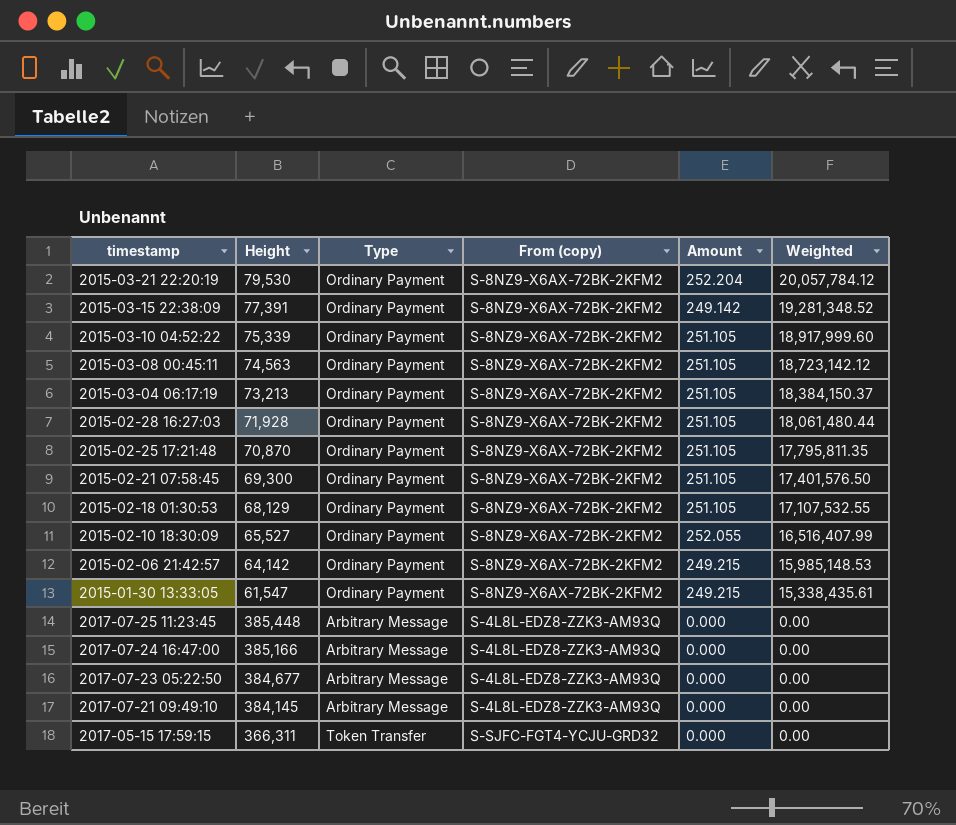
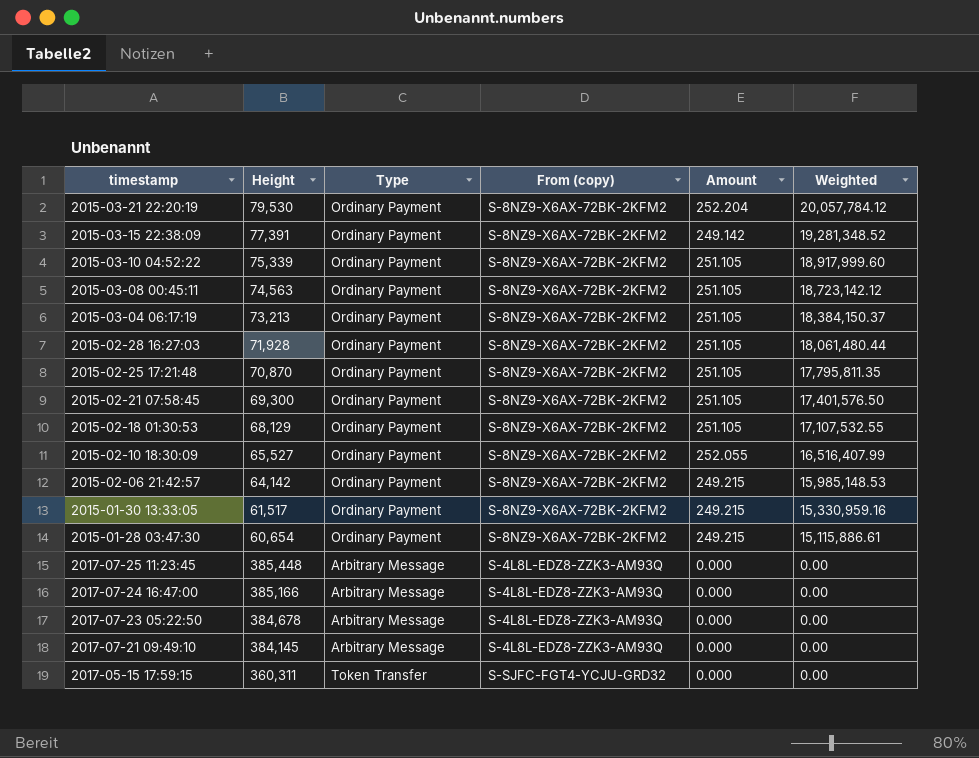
2015-01-30 13:33:05 | Height: 61,547 -> 61,517
2015-01-30 13:33:05 | Weighted: 15,338,435.61 -> 15,330,959.16
row 2015-01-28 03:47:30: none -> 60,654 | Ordinary Payment | S-8NZ9-X6AX-72BK-2KFM2 | 249.215 | 15,115,886.61
2017-07-23 05:22:50 | Height: 384,677 -> 384,678
2017-05-15 17:59:15 | Height: 366,311 -> 360,311

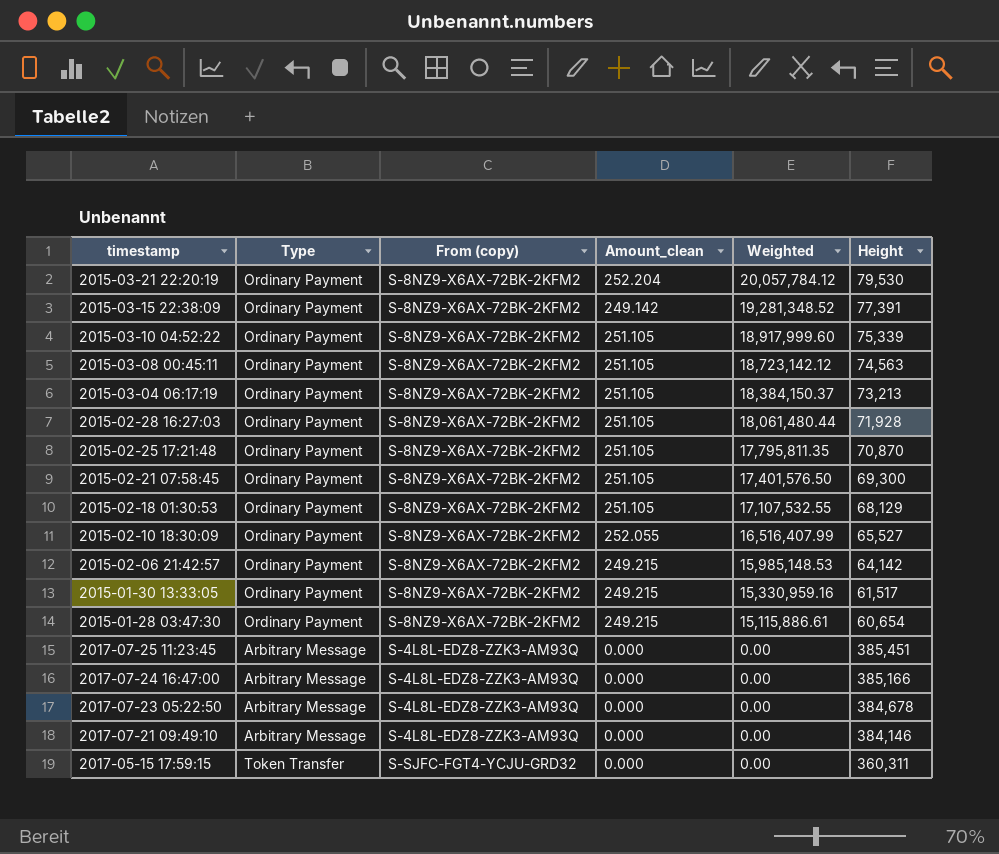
column name: Amount -> Amount_clean
column Height | position: 2 -> 6
2017-07-25 11:23:45 | Height: 385,448 -> 385,451
2017-07-21 09:49:10 | Height: 384,145 -> 384,146

